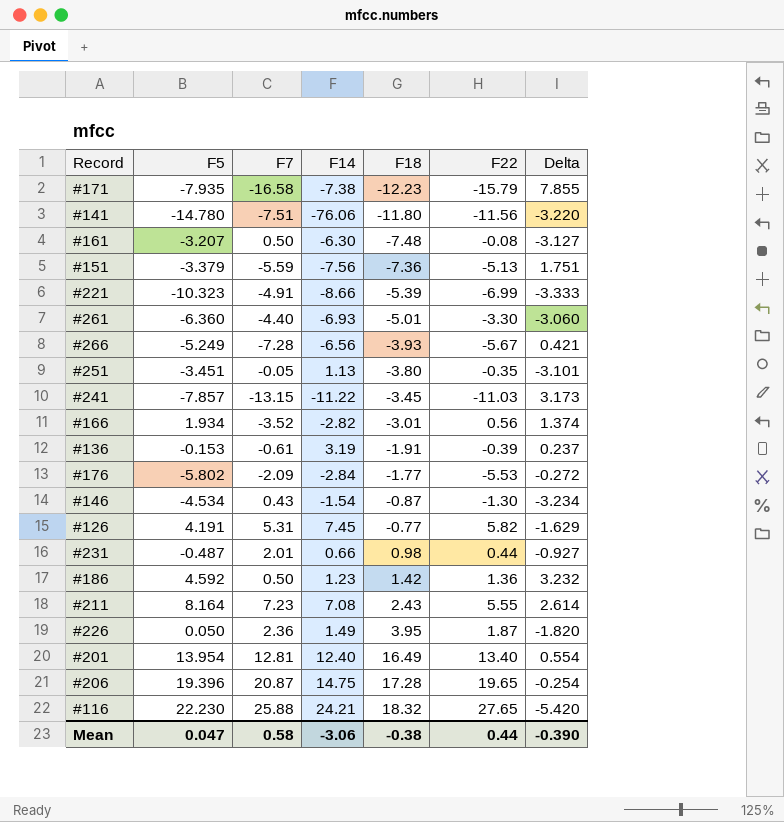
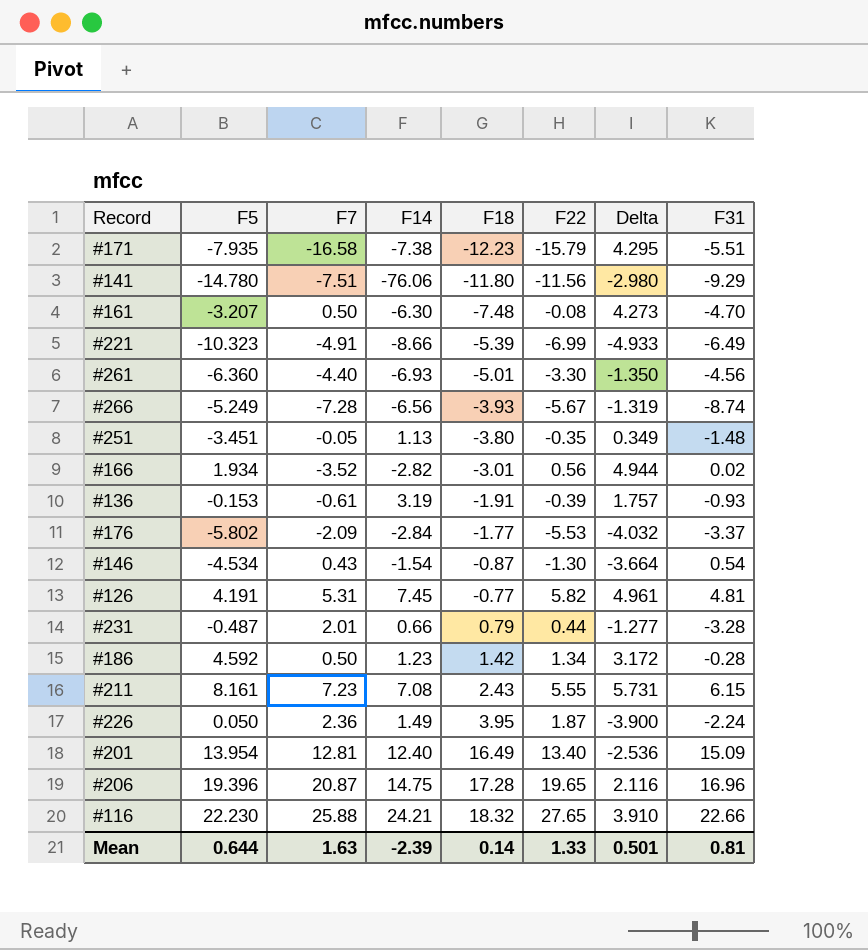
column Delta | formula: [F5] - [F22] -> [F5] - [F18]
column F31 | position: none -> 8
row #151: -3.379 | -5.59 | -7.56 | -7.36 | -5.13 | 1.751 -> none
row #241: -7.857 | -13.15 | -11.22 | -3.45 | -11.03 | 3.173 -> none
#231 | F18: 0.98 -> 0.79
#186 | F22: 1.36 -> 1.34
#211 | F5: 8.164 -> 8.161
Mean | F5: 0.047 -> 0.644
Mean | F7: 0.58 -> 1.63
Mean | F14: -3.06 -> -2.39
Mean | F18: -0.38 -> 0.14
Mean | F22: 0.44 -> 1.33
Mean | Delta: -0.390 -> 0.501

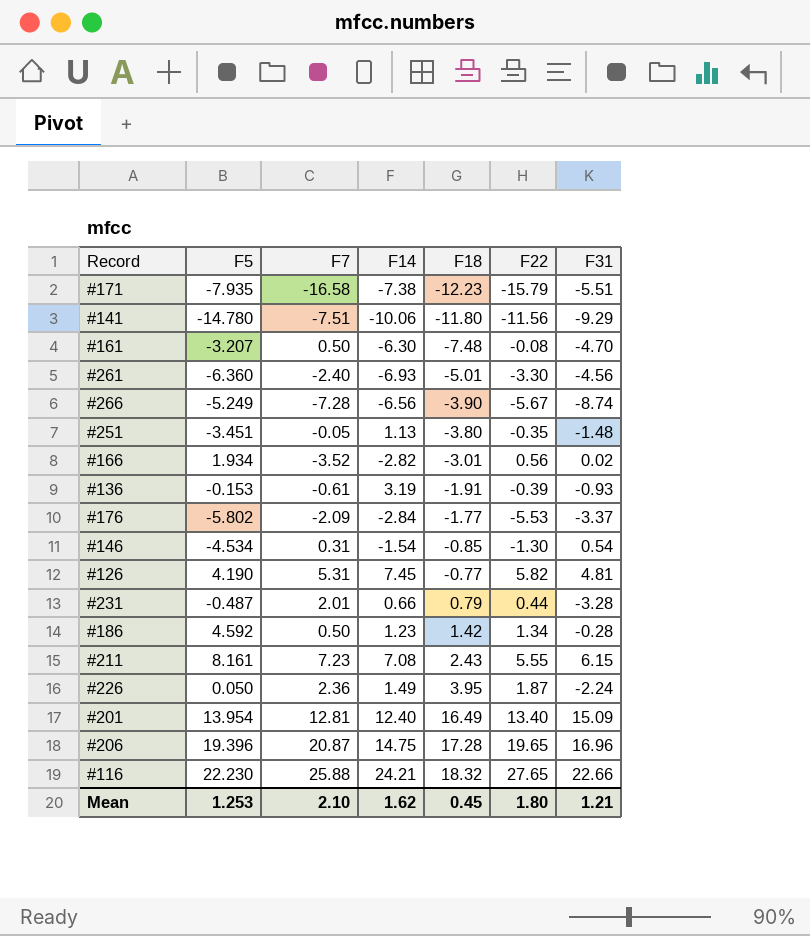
column Delta | formula: [F5] - [F18] -> none
row #221: -10.323 | -4.91 | -8.66 | -5.39 | -6.99 | -4.933 | -6.49 -> none
#141 | F14: -76.06 -> -10.06
#261 | F7: -4.40 -> -2.40
#266 | F18: -3.93 -> -3.90
#146 | F7: 0.43 -> 0.31
#146 | F18: -0.87 -> -0.85
#126 | F5: 4.191 -> 4.190
Mean | F5: 0.644 -> 1.253
Mean | F7: 1.63 -> 2.10
Mean | F14: -2.39 -> 1.62
Mean | F18: 0.14 -> 0.45
Mean | F22: 1.33 -> 1.80
Mean | F31: 0.81 -> 1.21

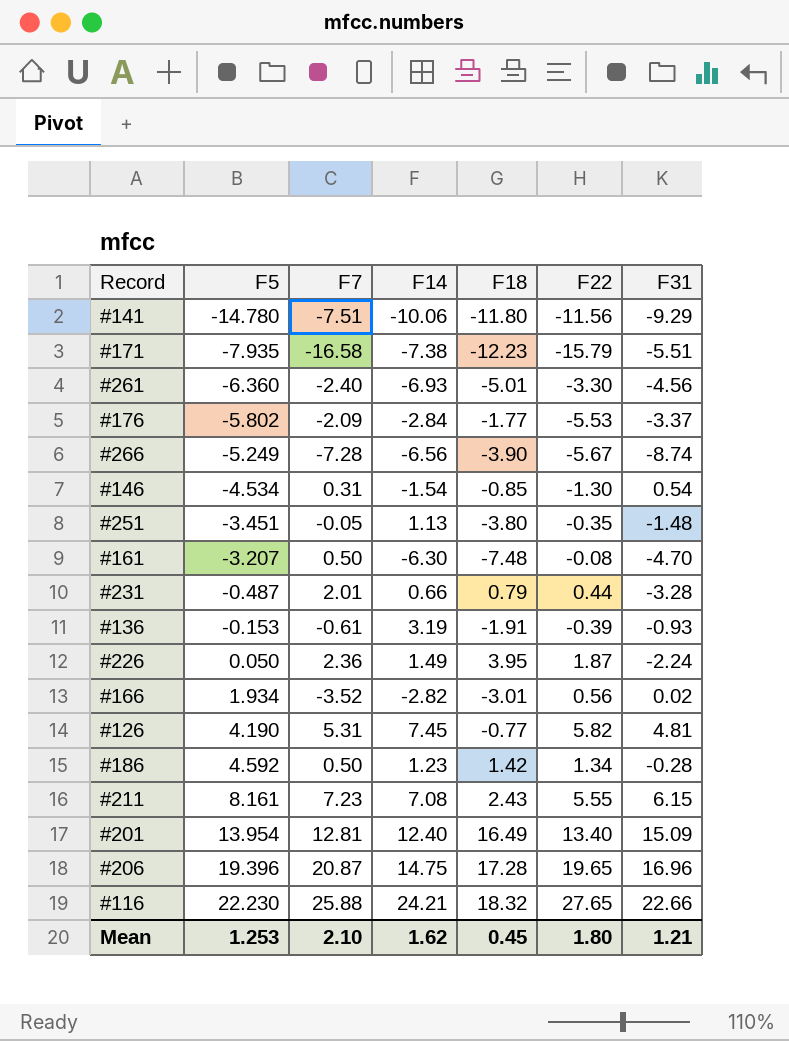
row order: F18 ascending -> F5 ascending

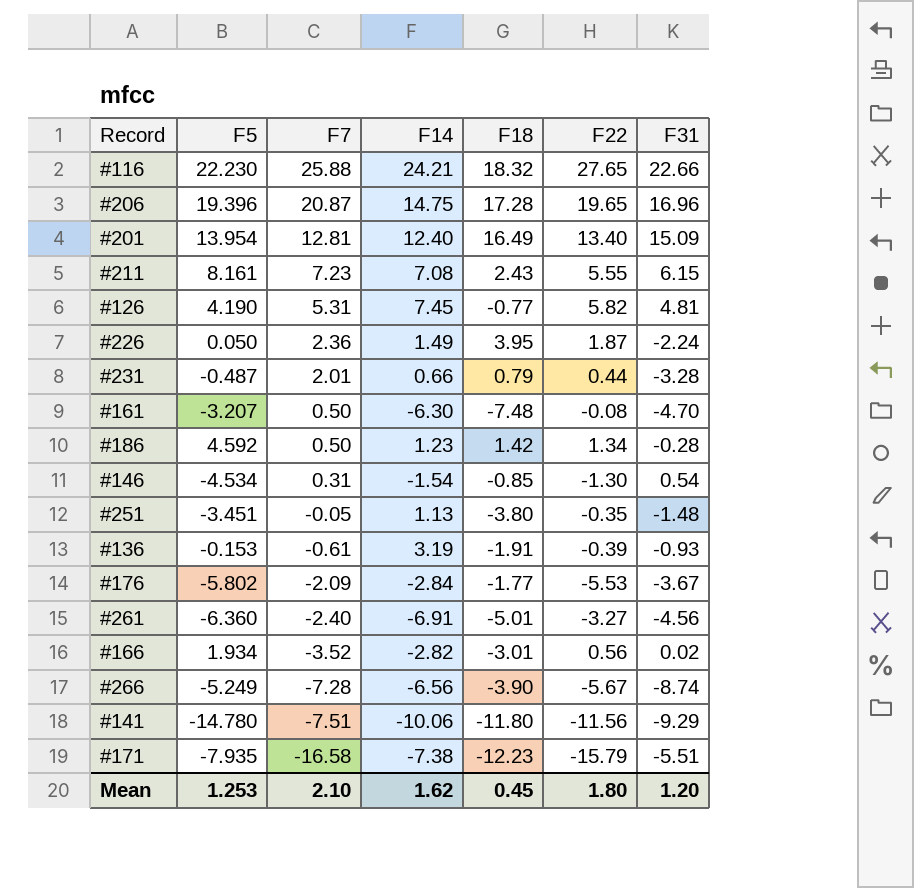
row order: F5 ascending -> F7 descending
#176 | F31: -3.37 -> -3.67
#261 | F14: -6.93 -> -6.91
#261 | F22: -3.30 -> -3.27
Mean | F31: 1.21 -> 1.20

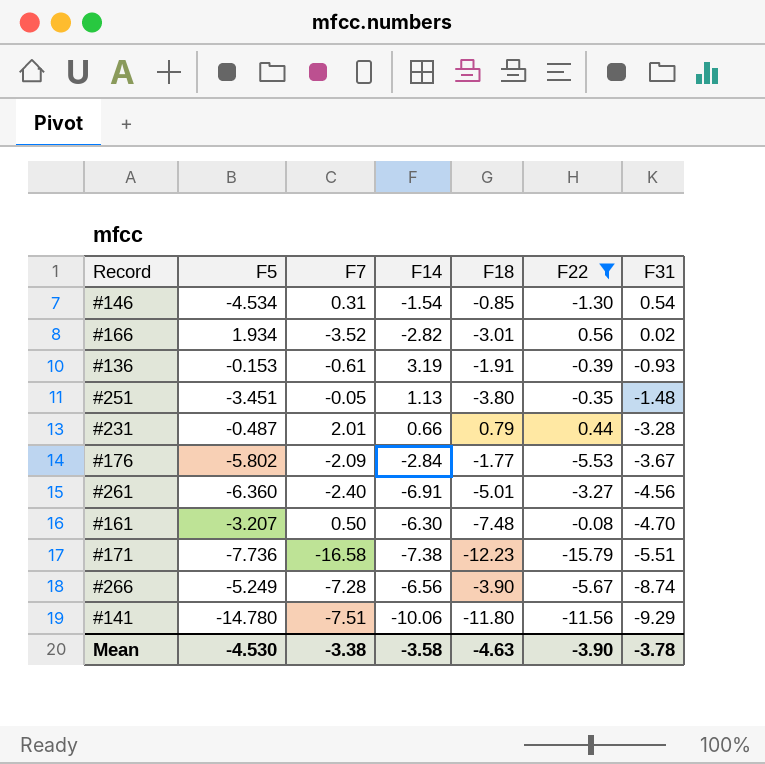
filter: none -> F22 <= 0.56
row order: F7 descending -> F31 descending
#171 | F5: -7.935 -> -7.736
Mean | F5: 1.253 -> -4.530
Mean | F7: 2.10 -> -3.38
Mean | F14: 1.62 -> -3.58
Mean | F18: 0.45 -> -4.63
Mean | F22: 1.80 -> -3.90
Mean | F31: 1.20 -> -3.78

